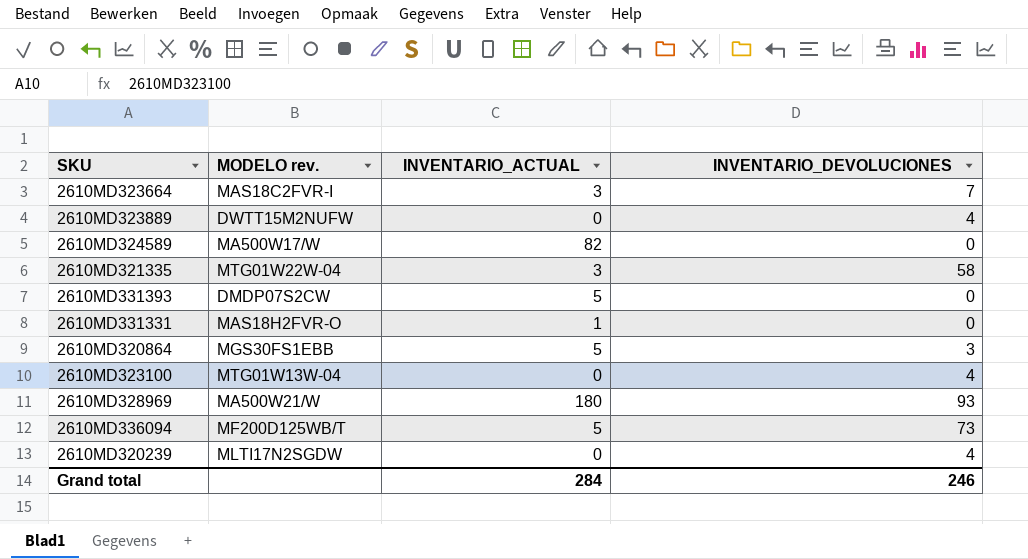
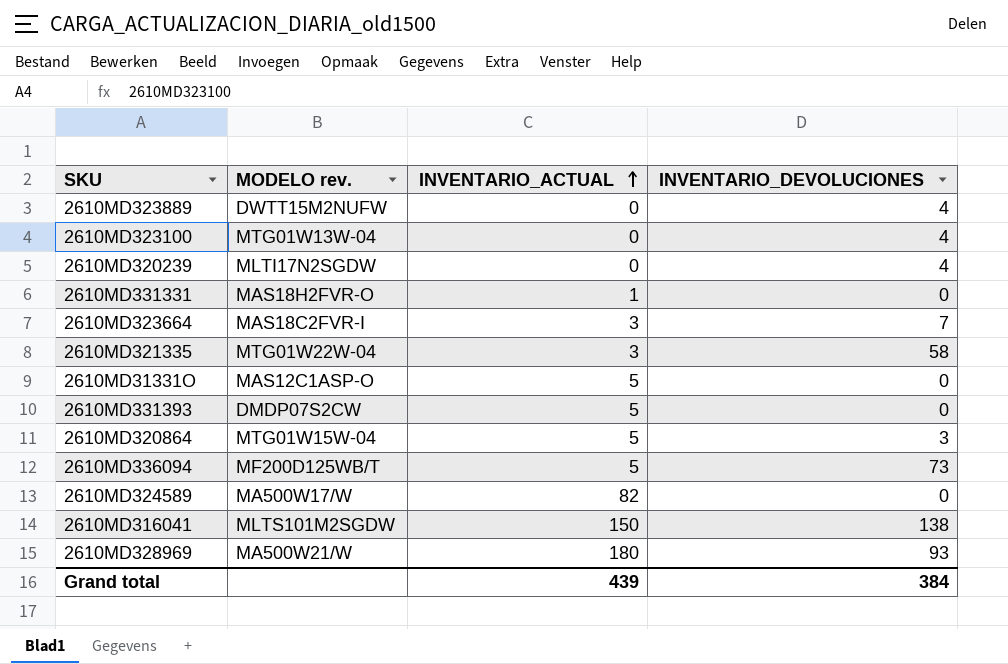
row order: none -> INVENTARIO_ACTUAL ascending
row 2610MD31331O: none -> MAS12C1ASP-O | 5 | 0
2610MD320864 | MODELO rev.: MGS30FS1EBB -> MTG01W15W-04
row 2610MD316041: none -> MLTS101M2SGDW | 150 | 138
Grand total | INVENTARIO_ACTUAL: 284 -> 439
Grand total | INVENTARIO_DEVOLUCIONES: 246 -> 384

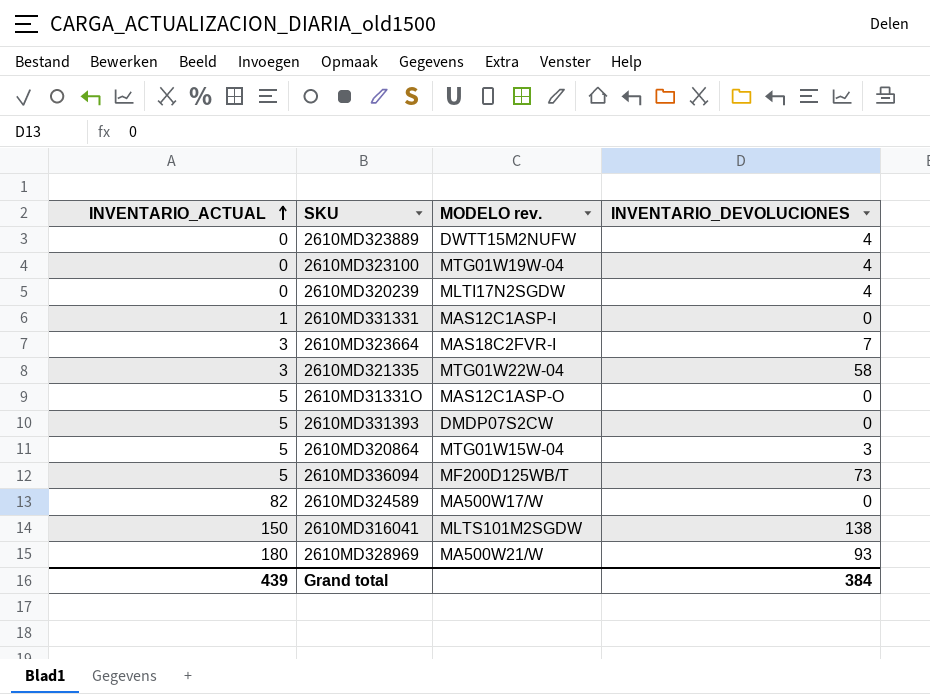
column INVENTARIO_ACTUAL | position: 3 -> 1
2610MD323100 | MODELO rev.: MTG01W13W-04 -> MTG01W19W-04
2610MD331331 | MODELO rev.: MAS18H2FVR-O -> MAS12C1ASP-I

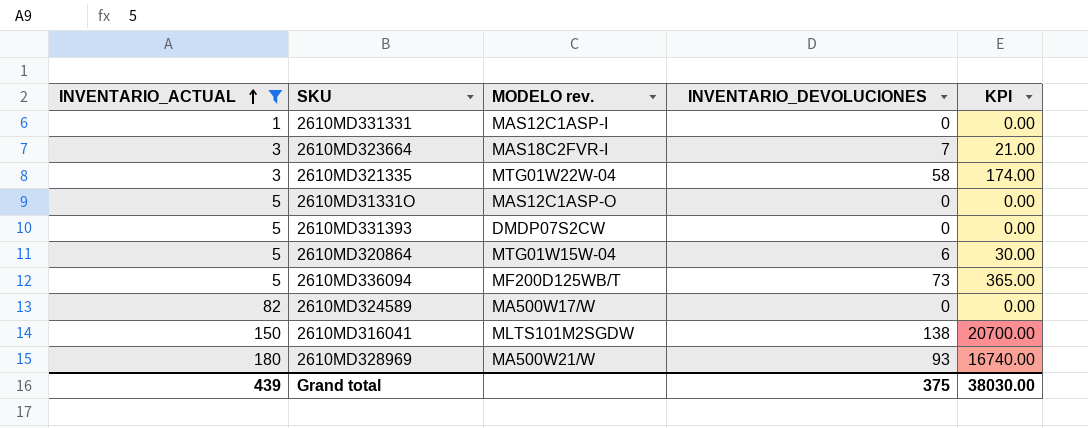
filter: none -> INVENTARIO_ACTUAL != 0
column KPI | formula: none -> [INVENTARIO_ACTUAL] * [INVENTARIO_DEVOLUCIONES]
2610MD320864 | INVENTARIO_DEVOLUCIONES: 3 -> 6
Grand total | INVENTARIO_DEVOLUCIONES: 384 -> 375

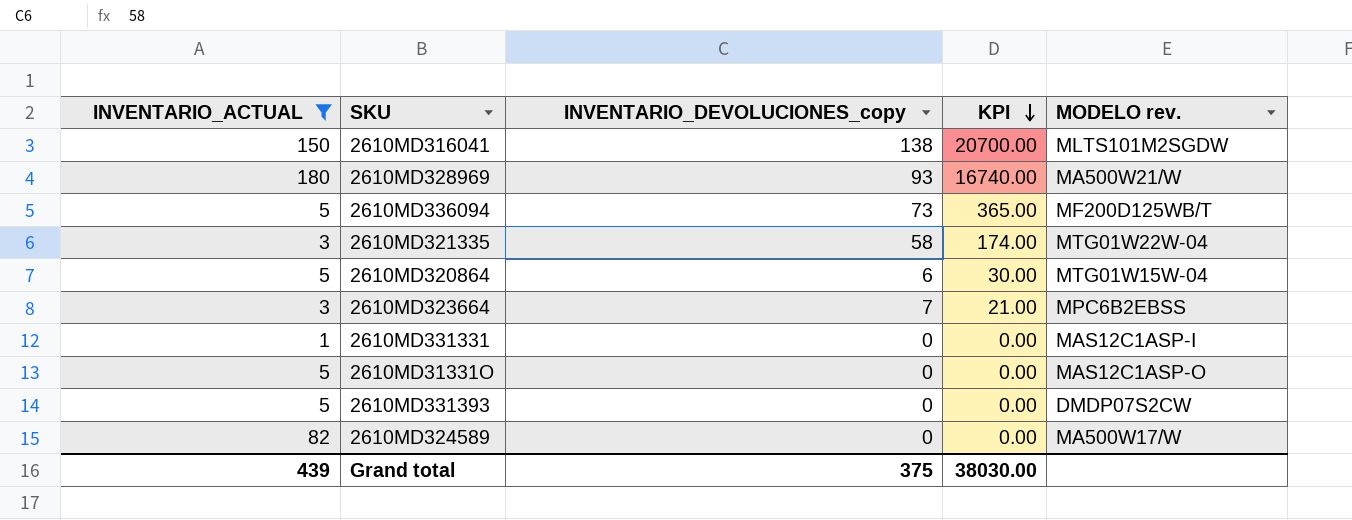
row order: INVENTARIO_ACTUAL ascending -> KPI descending
column name: INVENTARIO_DEVOLUCIONES -> INVENTARIO_DEVOLUCIONES_copy
column MODELO rev. | position: 3 -> 5
2610MD323664 | MODELO rev.: MAS18C2FVR-I -> MPC6B2EBSS

